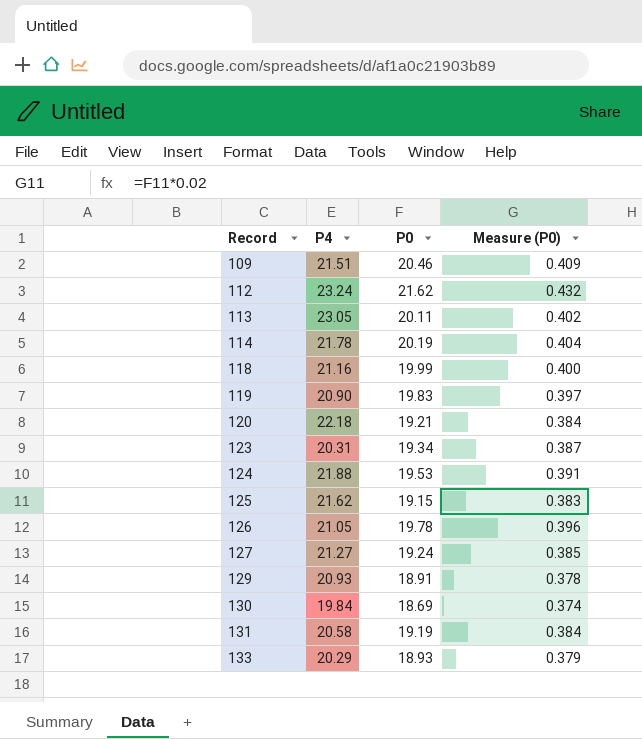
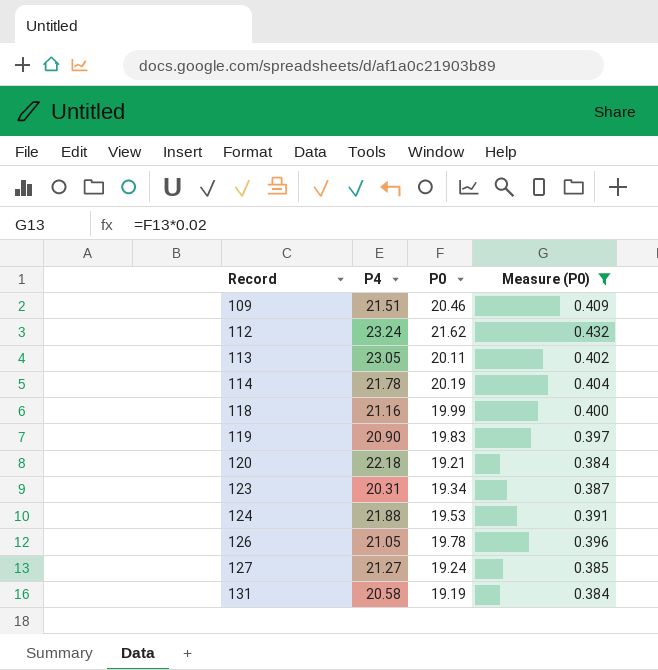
filter: none -> Measure (P0) >= 0.384

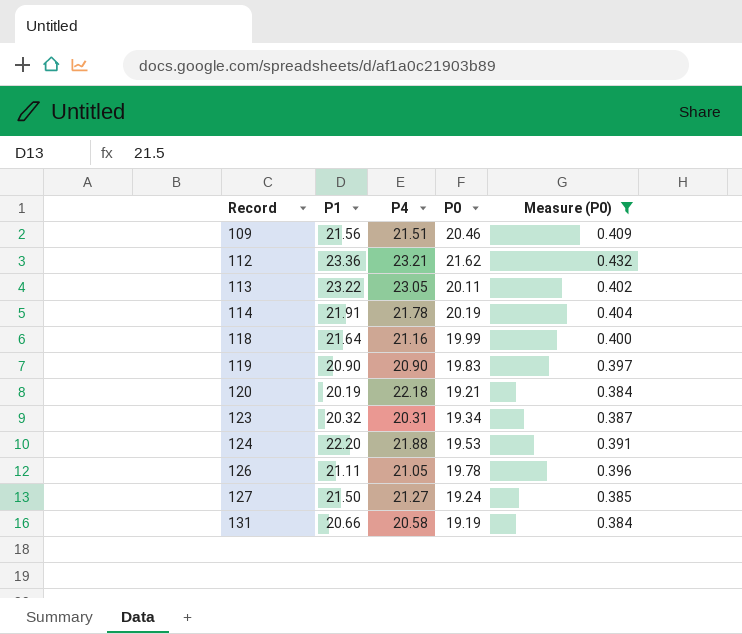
column P1 | position: none -> 2
112 | P4: 23.24 -> 23.21

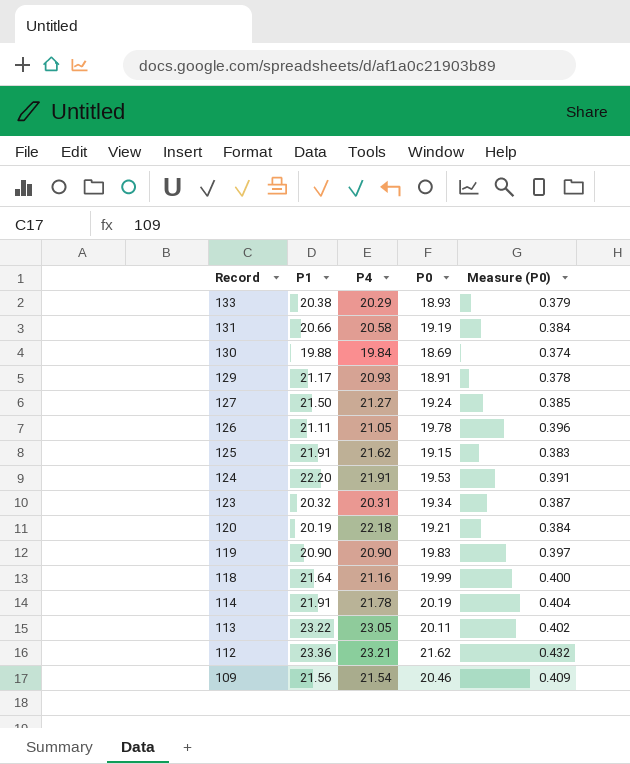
filter: Measure (P0) >= 0.384 -> none
row order: Record ascending -> Record descending
124 | P4: 21.88 -> 21.91
109 | P4: 21.51 -> 21.54

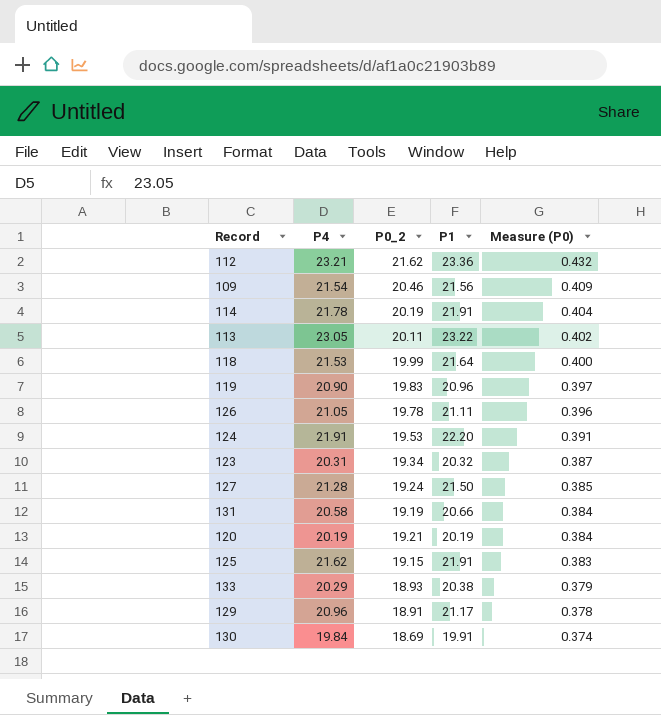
row order: Record descending -> Measure (P0) descending
column name: P0 -> P0_2
column P1 | position: 2 -> 4
118 | P4: 21.16 -> 21.53
119 | P1: 20.90 -> 20.96
127 | P4: 21.27 -> 21.28
120 | P4: 22.18 -> 20.19
129 | P4: 20.93 -> 20.96
130 | P1: 19.88 -> 19.91

